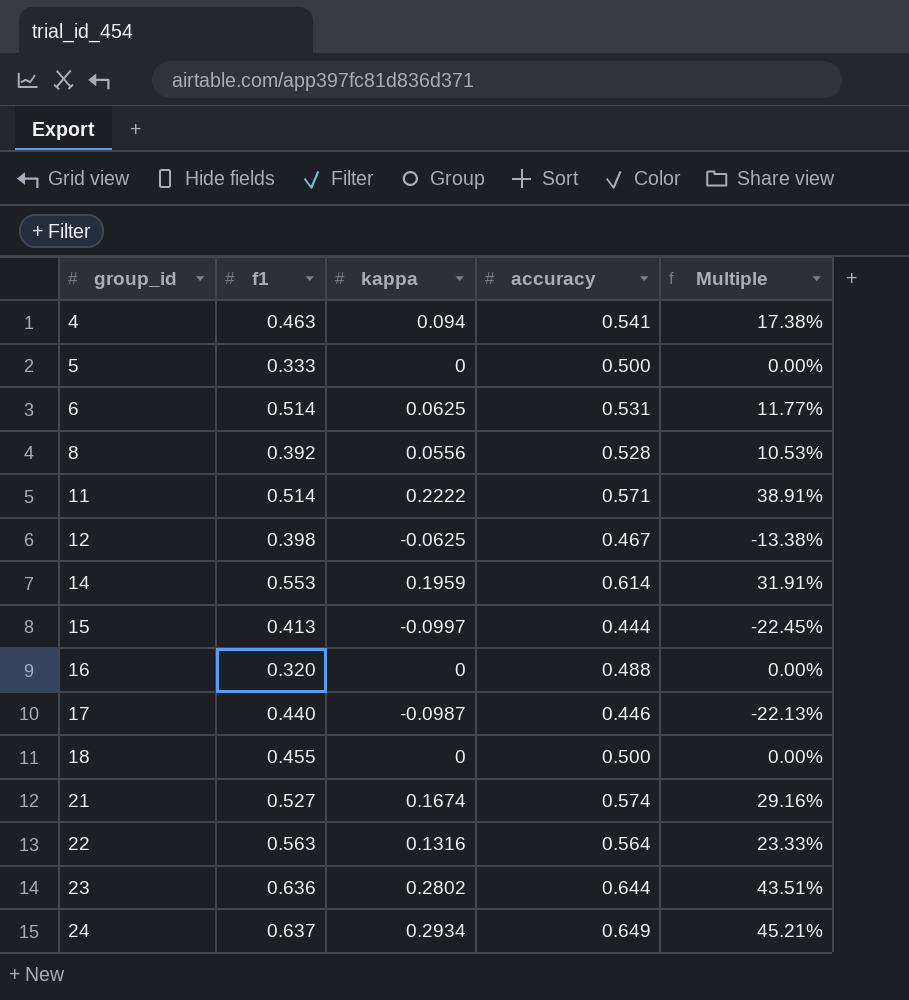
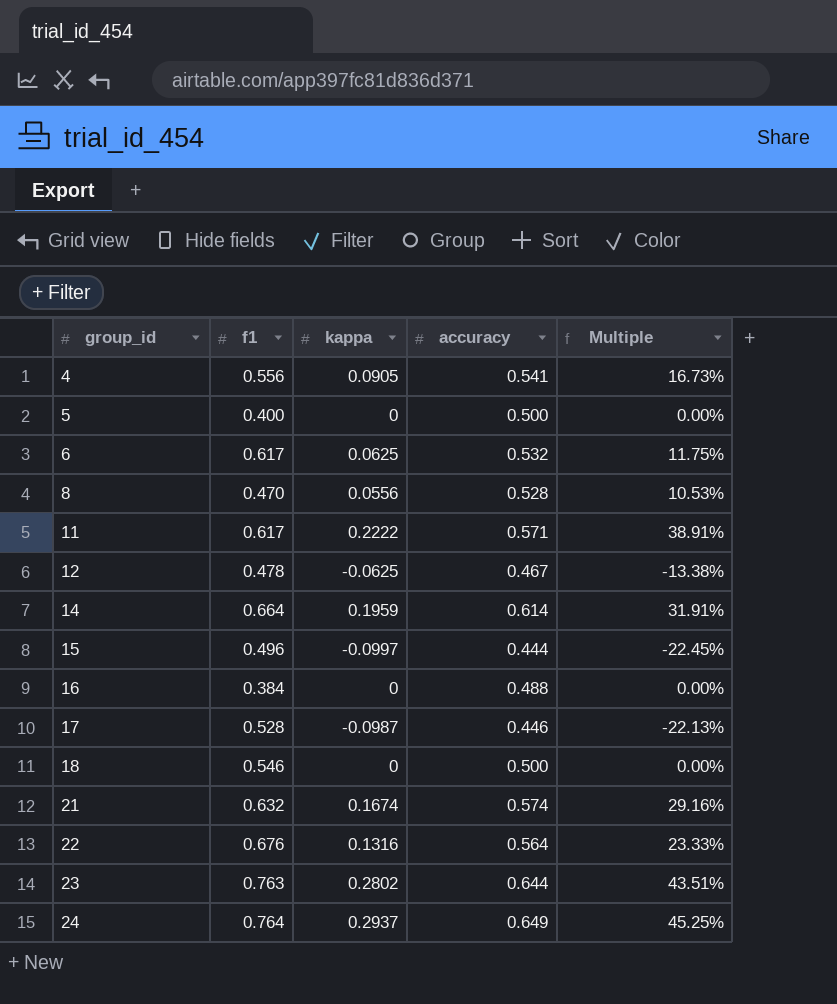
4 | f1: 0.463 -> 0.556
4 | kappa: 0.094 -> 0.0905
4 | Multiple: 17.38% -> 16.73%
5 | f1: 0.333 -> 0.400
6 | f1: 0.514 -> 0.617
6 | accuracy: 0.531 -> 0.532
6 | Multiple: 11.77% -> 11.75%
8 | f1: 0.392 -> 0.470
11 | f1: 0.514 -> 0.617
12 | f1: 0.398 -> 0.478
14 | f1: 0.553 -> 0.664
15 | f1: 0.413 -> 0.496
16 | f1: 0.320 -> 0.384
17 | f1: 0.440 -> 0.528
18 | f1: 0.455 -> 0.546
21 | f1: 0.527 -> 0.632
22 | f1: 0.563 -> 0.676
23 | f1: 0.636 -> 0.763
24 | f1: 0.637 -> 0.764
24 | kappa: 0.2934 -> 0.2937
24 | Multiple: 45.21% -> 45.25%

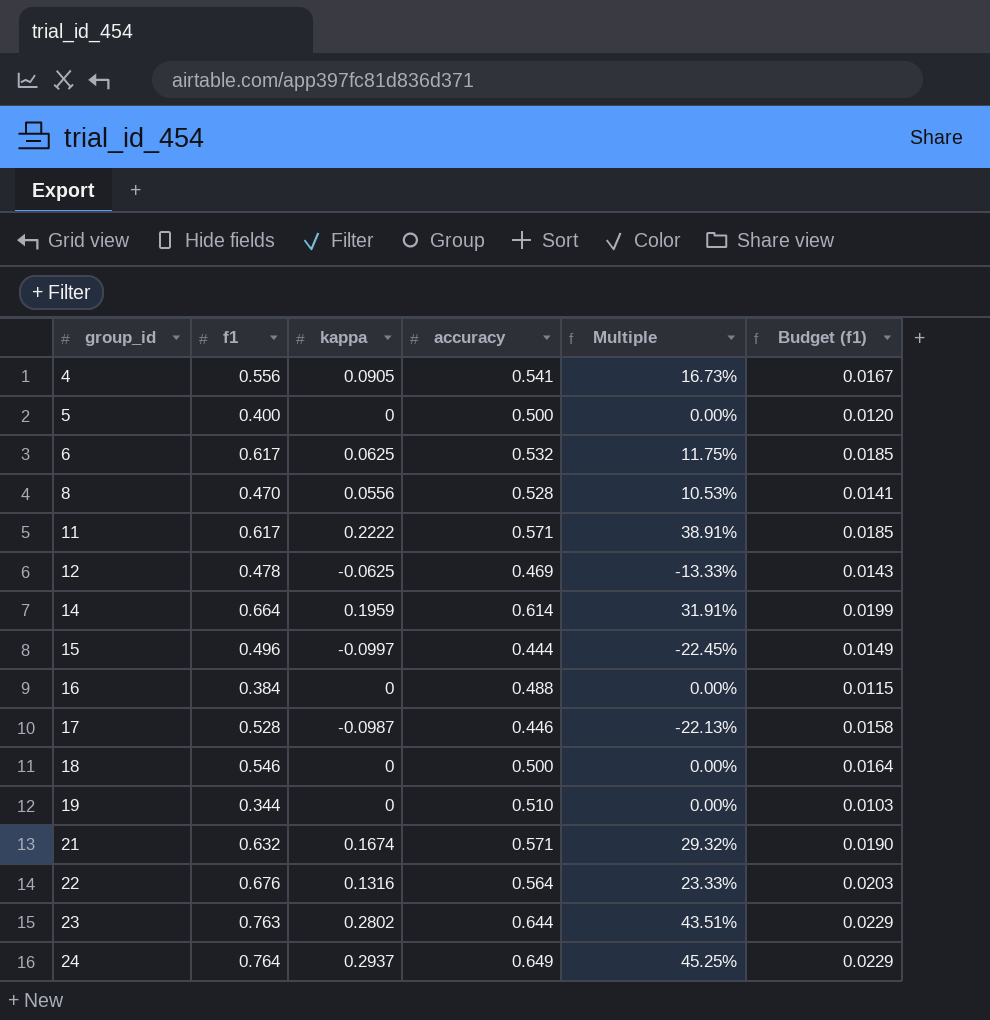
column Budget (f1) | formula: none -> [f1] * 0.03
12 | accuracy: 0.467 -> 0.469
12 | Multiple: -13.38% -> -13.33%
row 19: none -> 0.344 | 0 | 0.510 | 0.00% | 0.0103
21 | accuracy: 0.574 -> 0.571
21 | Multiple: 29.16% -> 29.32%

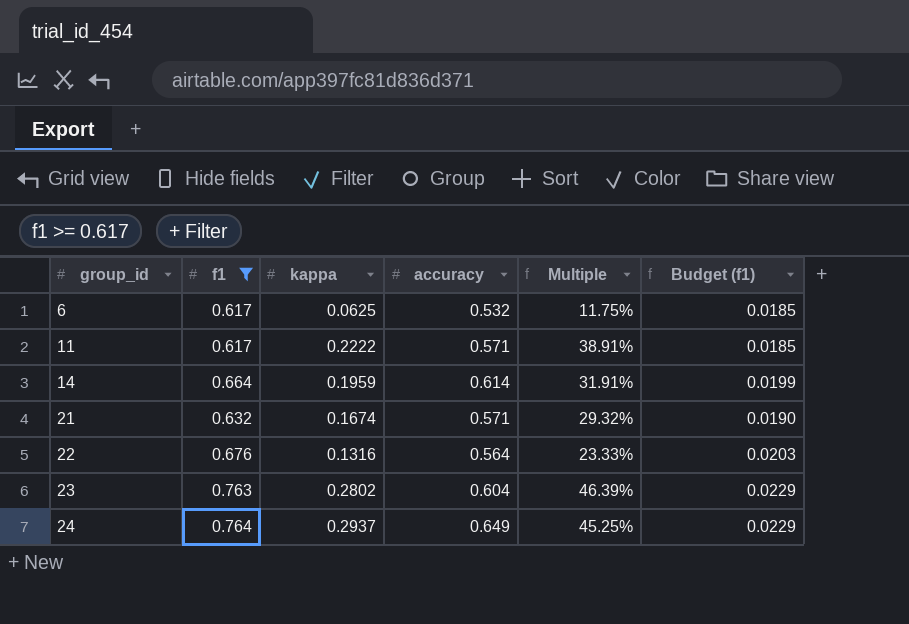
filter: none -> f1 >= 0.617
23 | accuracy: 0.644 -> 0.604
23 | Multiple: 43.51% -> 46.39%

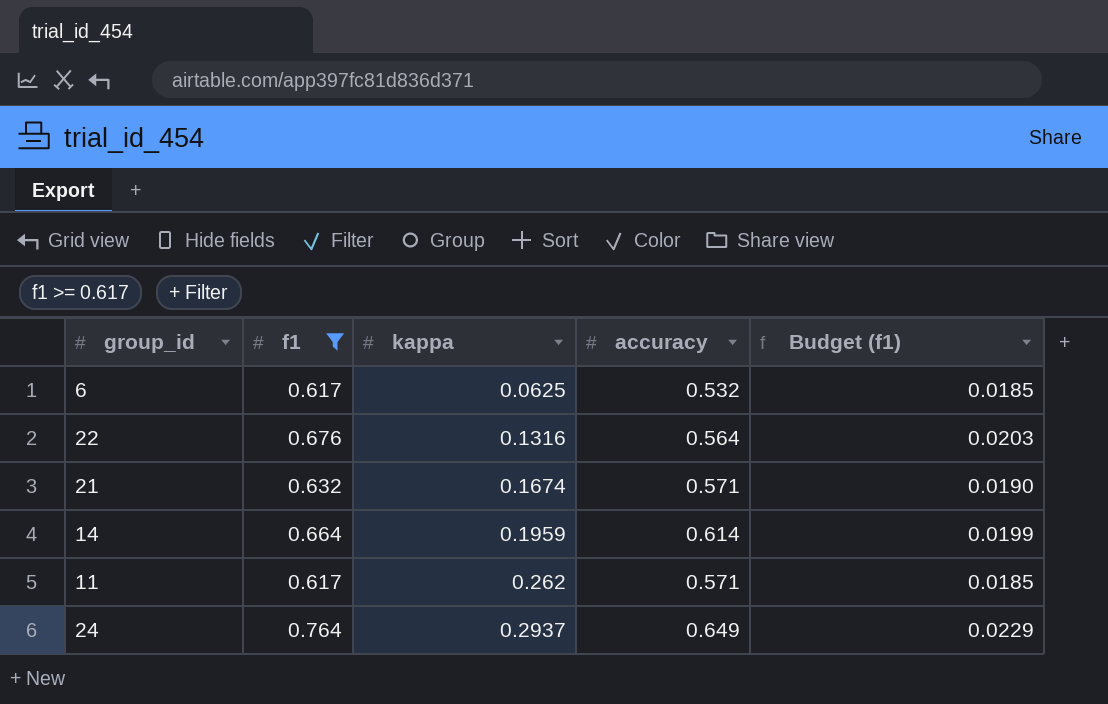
row order: group_id ascending -> kappa ascending
column Multiple | formula: [kappa] / [accuracy] -> none
row 23: 0.763 | 0.2802 | 0.604 | 46.39% | 0.0229 -> none
11 | kappa: 0.2222 -> 0.262

